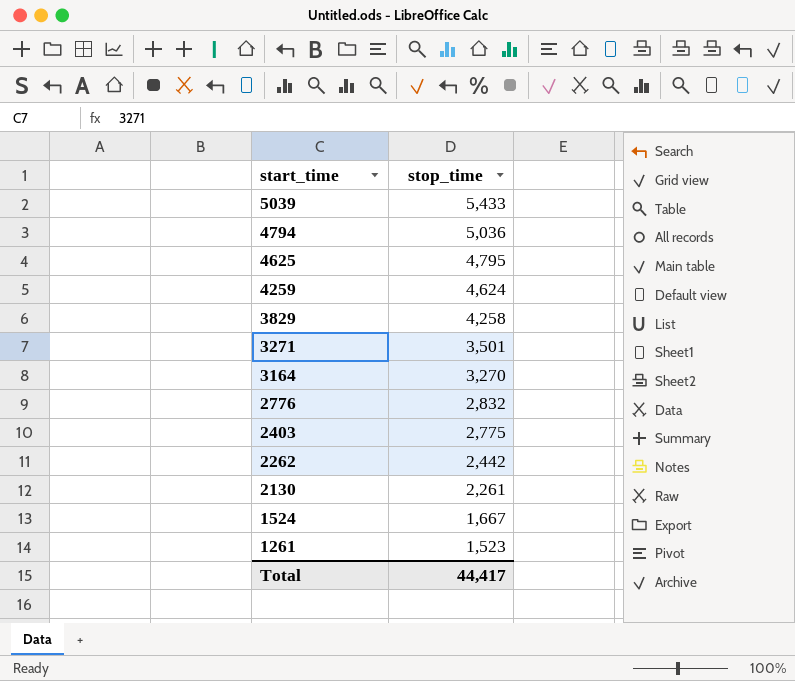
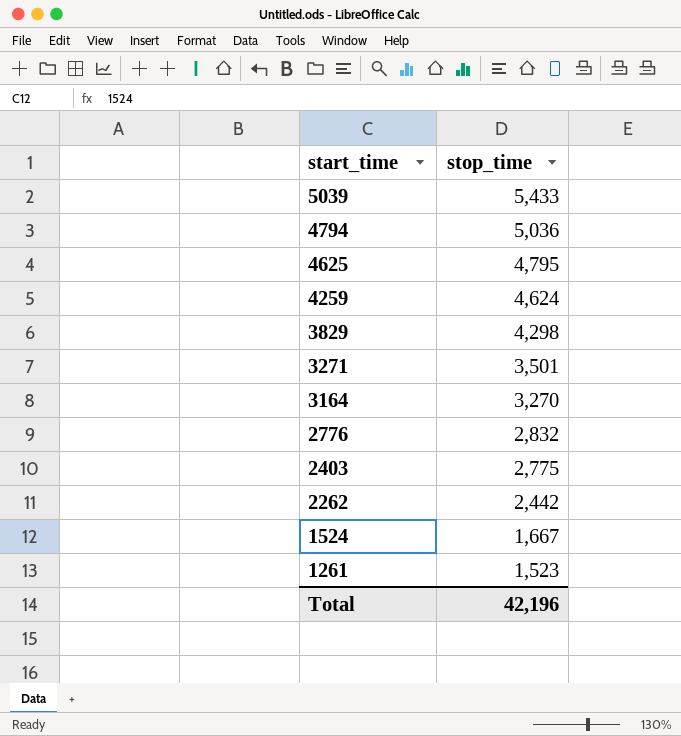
row 2130: 2,261 -> none
3829 | stop_time: 4,258 -> 4,298
Total | stop_time: 44,417 -> 42,196

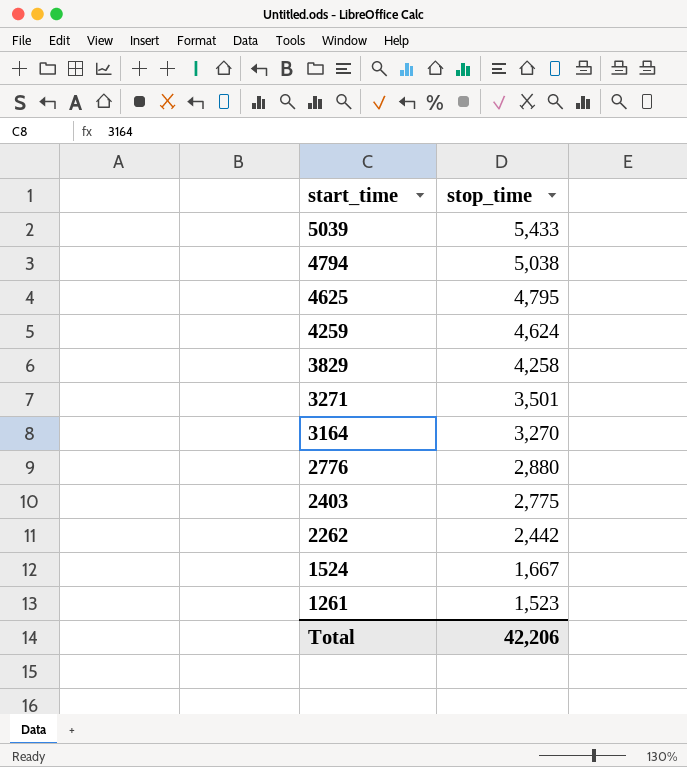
4794 | stop_time: 5,036 -> 5,038
3829 | stop_time: 4,298 -> 4,258
2776 | stop_time: 2,832 -> 2,880
Total | stop_time: 42,196 -> 42,206

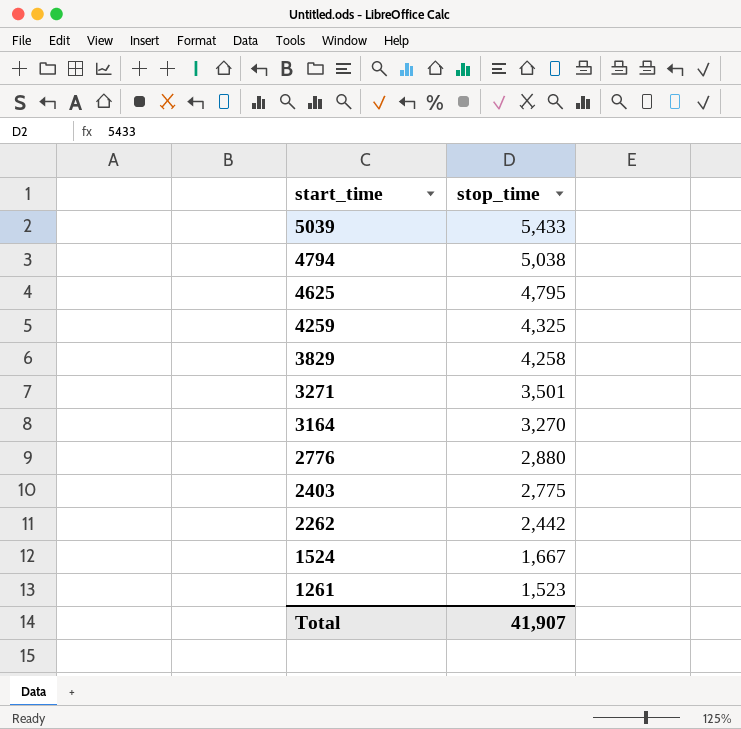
4259 | stop_time: 4,624 -> 4,325
Total | stop_time: 42,206 -> 41,907

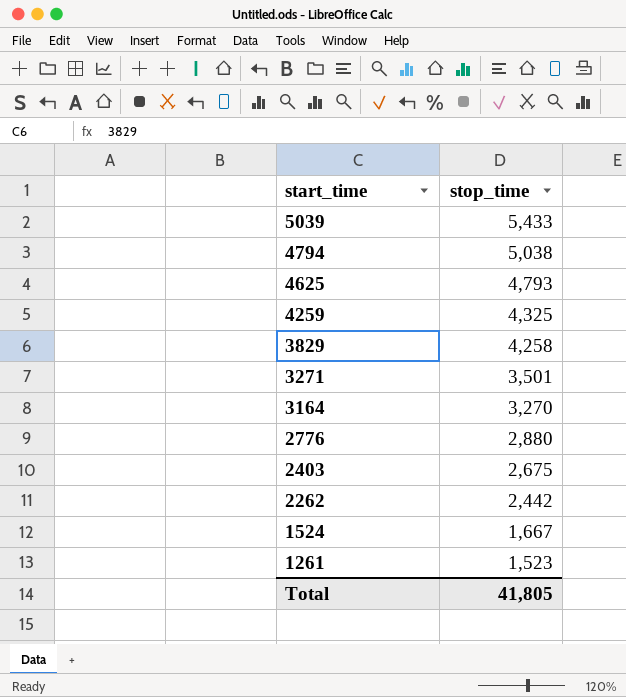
4625 | stop_time: 4,795 -> 4,793
2403 | stop_time: 2,775 -> 2,675
Total | stop_time: 41,907 -> 41,805

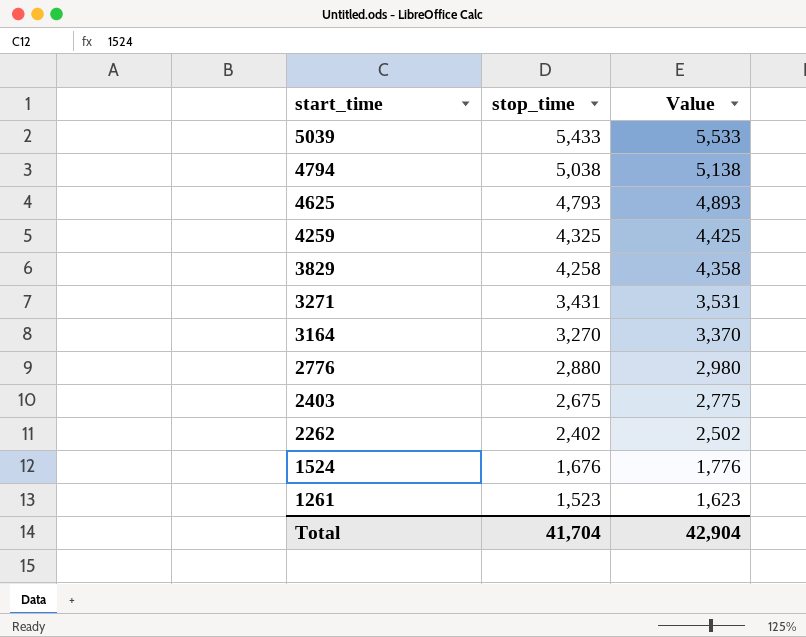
column Value | formula: none -> [stop_time] + 100
3271 | stop_time: 3,501 -> 3,431
2262 | stop_time: 2,442 -> 2,402
1524 | stop_time: 1,667 -> 1,676
Total | stop_time: 41,805 -> 41,704

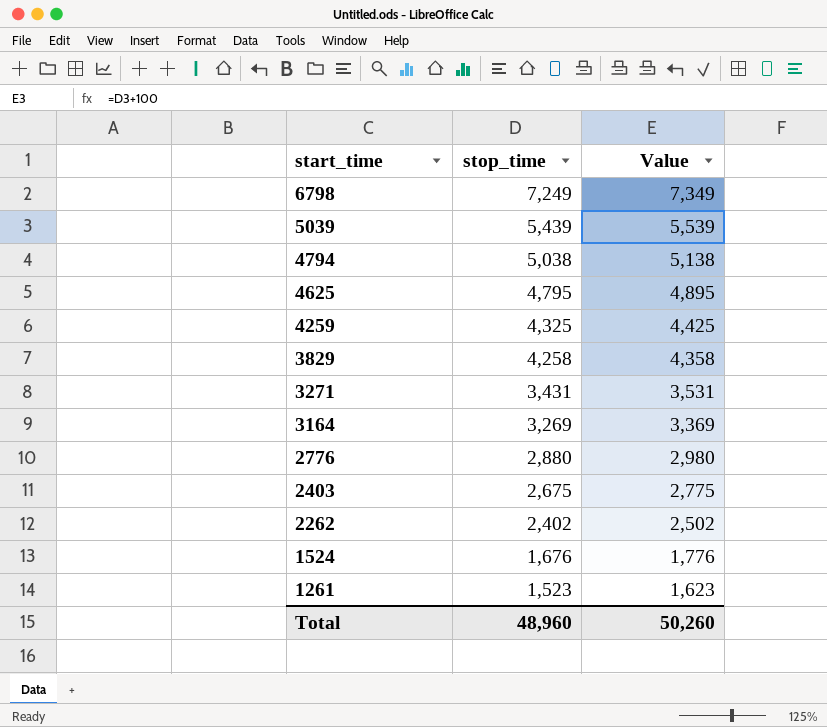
row 6798: none -> 7,249 | 7,349
5039 | stop_time: 5,433 -> 5,439
5039 | Value: 5,533 -> 5,539
4625 | stop_time: 4,793 -> 4,795
4625 | Value: 4,893 -> 4,895
3164 | stop_time: 3,270 -> 3,269
3164 | Value: 3,370 -> 3,369
Total | stop_time: 41,704 -> 48,960
Total | Value: 42,904 -> 50,260

